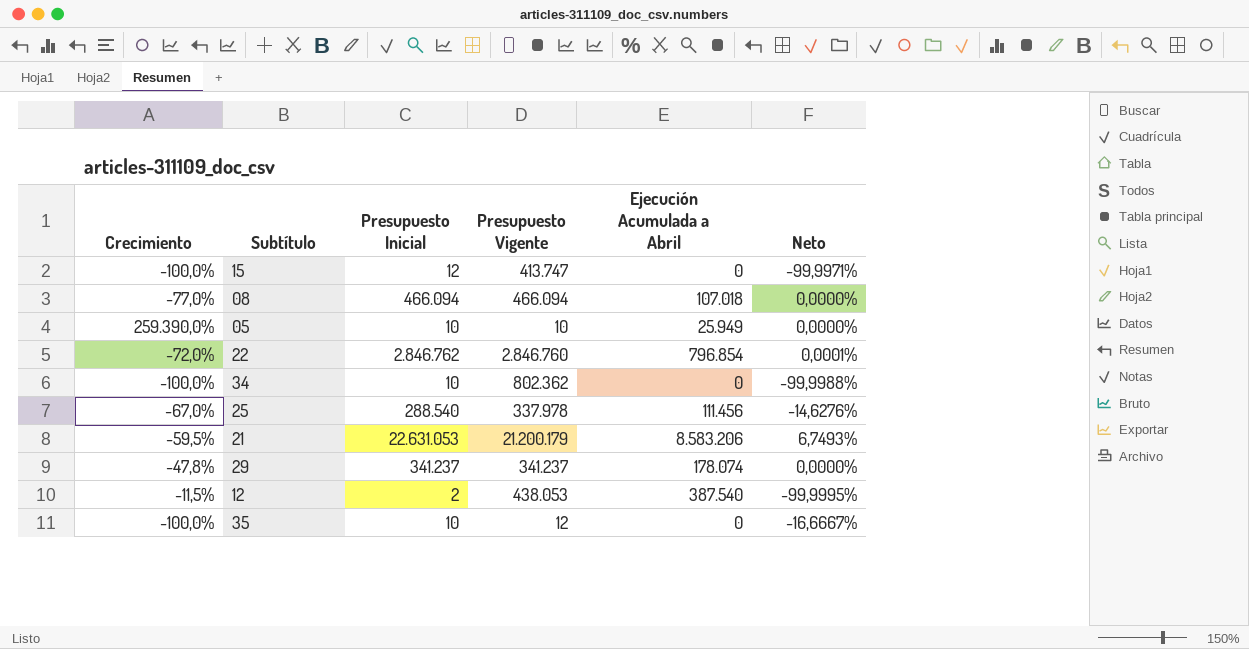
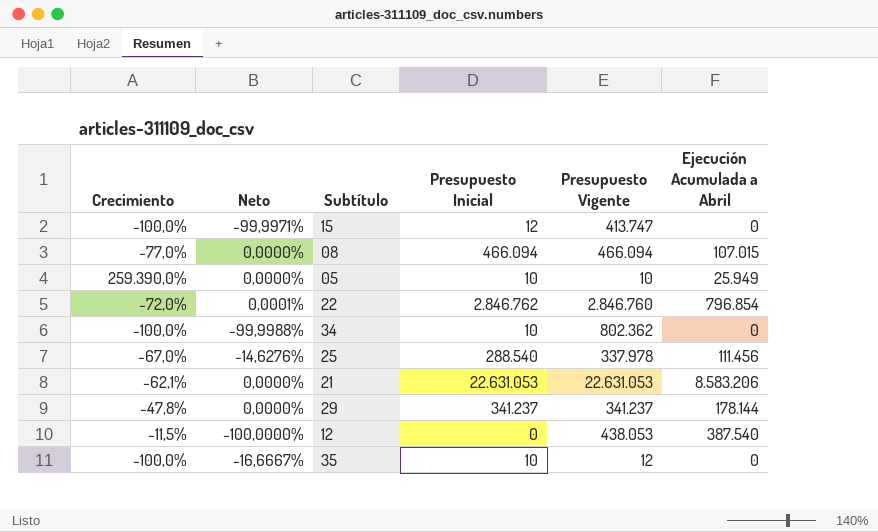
column Neto | position: 6 -> 2
08 | Ejecución Acumulada a Abril: 107.018 -> 107.015
21 | Crecimiento: -59,5% -> -62,1%
21 | Neto: 6,7493% -> 0,0000%
21 | Presupuesto Vigente: 21.200.179 -> 22.631.053
29 | Ejecución Acumulada a Abril: 178.074 -> 178.144
12 | Neto: -99,9995% -> -100,0000%
12 | Presupuesto Inicial: 2 -> 0

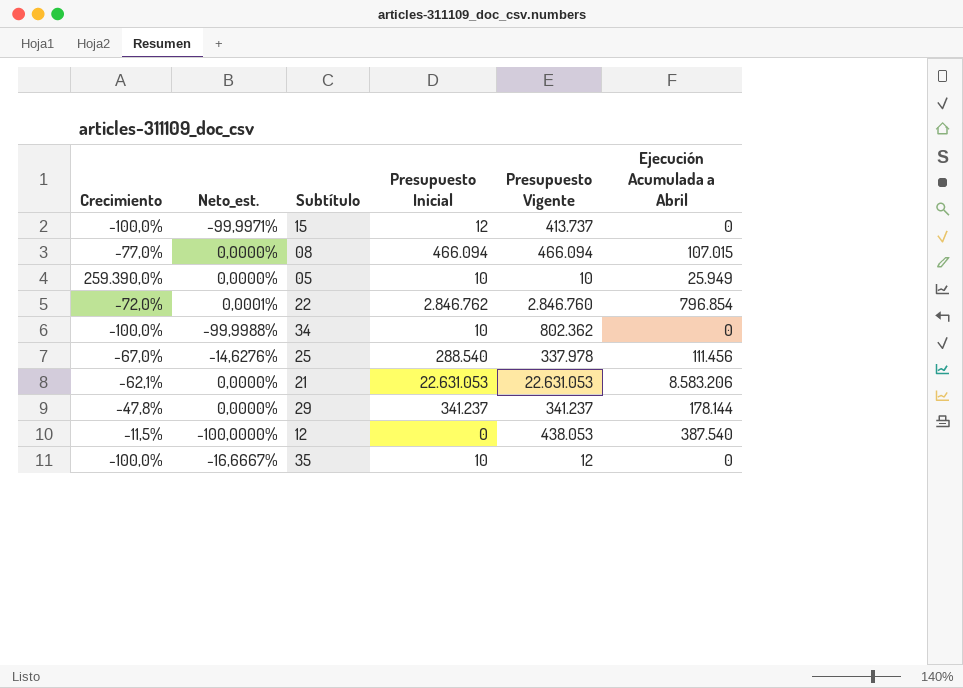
column name: Neto -> Neto_est.
15 | Presupuesto Vigente: 413.747 -> 413.737

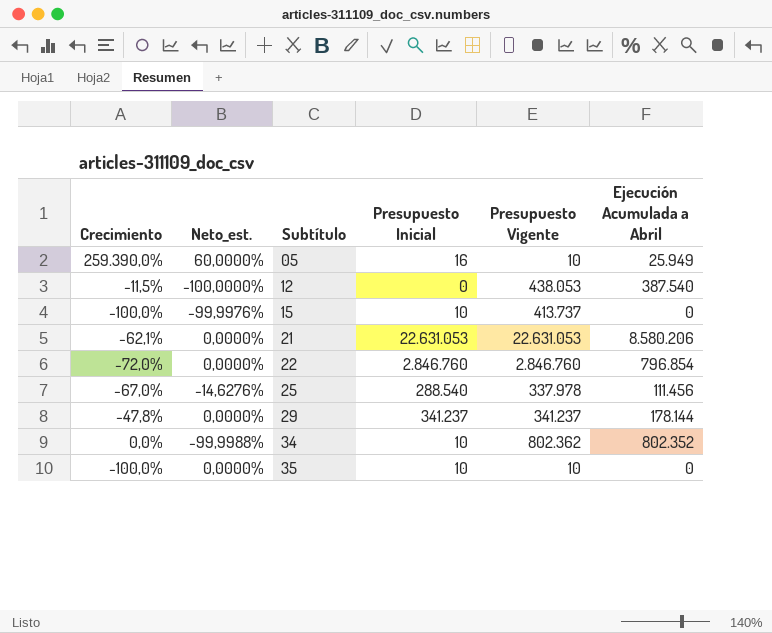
row order: none -> Subtítulo ascending
row 08: -77,0% | 0,0000% | 466.094 | 466.094 | 107.015 -> none
05 | Neto_est.: 0,0000% -> 60,0000%
05 | Presupuesto Inicial: 10 -> 16
15 | Neto_est.: -99,9971% -> -99,9976%
15 | Presupuesto Inicial: 12 -> 10
21 | Ejecución Acumulada a Abril: 8.583.206 -> 8.580.206
22 | Neto_est.: 0,0001% -> 0,0000%
22 | Presupuesto Inicial: 2.846.762 -> 2.846.760
34 | Crecimiento: -100,0% -> 0,0%
34 | Ejecución Acumulada a Abril: 0 -> 802.352
35 | Neto_est.: -16,6667% -> 0,0000%
35 | Presupuesto Vigente: 12 -> 10

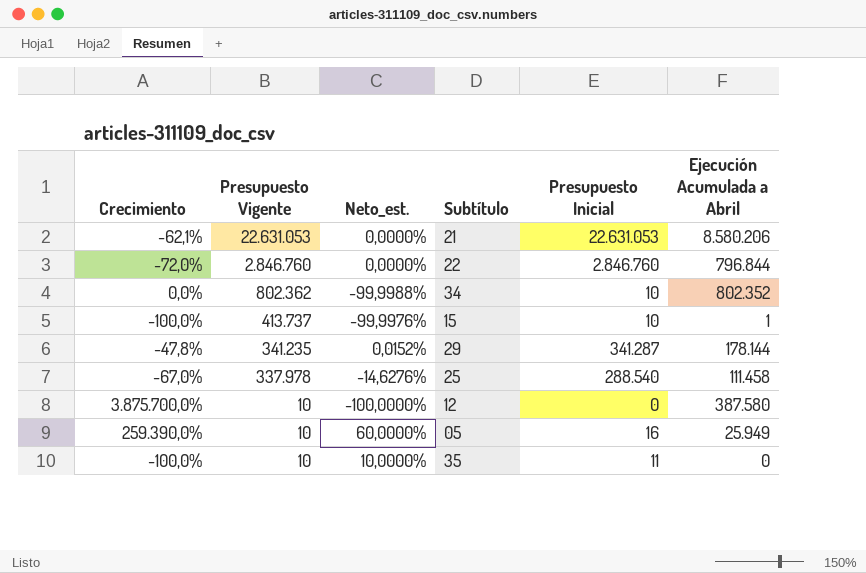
row order: Subtítulo ascending -> Presupuesto Vigente descending
column Presupuesto Vigente | position: 5 -> 2
22 | Ejecución Acumulada a Abril: 796.854 -> 796.844
15 | Ejecución Acumulada a Abril: 0 -> 1
29 | Presupuesto Vigente: 341.237 -> 341.235
29 | Neto_est.: 0,0000% -> 0,0152%
29 | Presupuesto Inicial: 341.237 -> 341.287
25 | Ejecución Acumulada a Abril: 111.456 -> 111.458
12 | Crecimiento: -11,5% -> 3.875.700,0%
12 | Presupuesto Vigente: 438.053 -> 10
12 | Ejecución Acumulada a Abril: 387.540 -> 387.580
35 | Neto_est.: 0,0000% -> 10,0000%
35 | Presupuesto Inicial: 10 -> 11

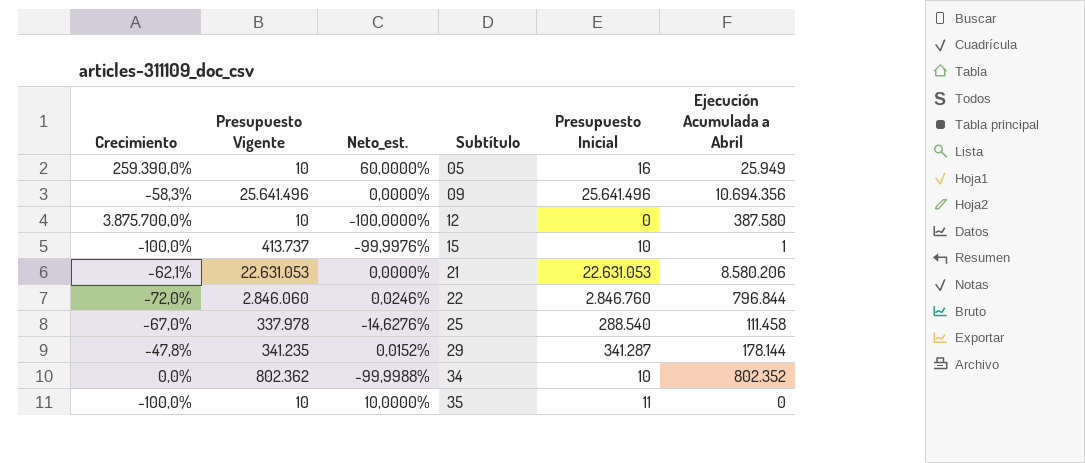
row order: Presupuesto Vigente descending -> Subtítulo ascending
row 09: none -> -58,3% | 25.641.496 | 0,0000% | 25.641.496 | 10.694.356
22 | Presupuesto Vigente: 2.846.760 -> 2.846.060
22 | Neto_est.: 0,0000% -> 0,0246%

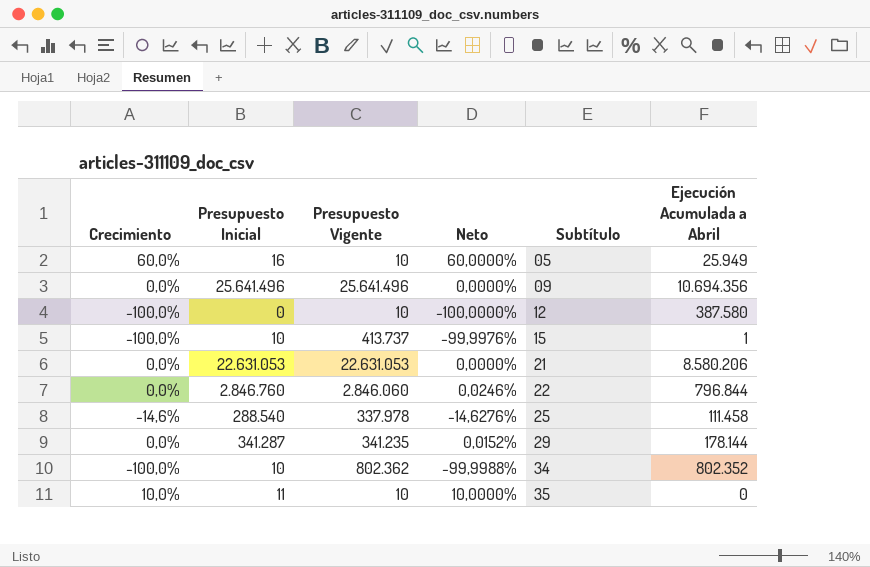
column Crecimiento | formula: ([Ejecución Acumulada a Abril] - [Presupuesto Vigente]) / [Presupuesto Vigente] -> ([Presupuesto Inicial] - [Presupuesto Vigente]) / [Presupuesto Vigente]
column Presupuesto Inicial | position: 5 -> 2
column name: Neto_est. -> Neto

